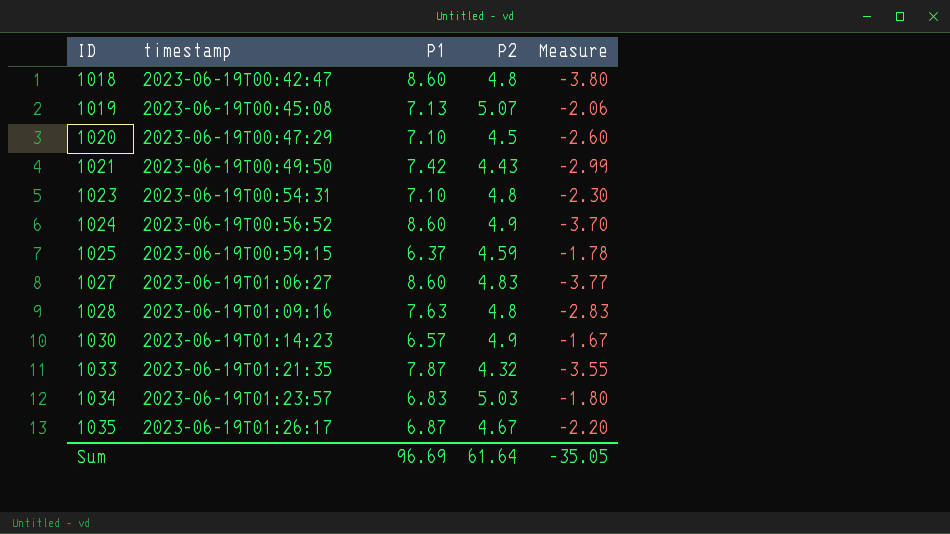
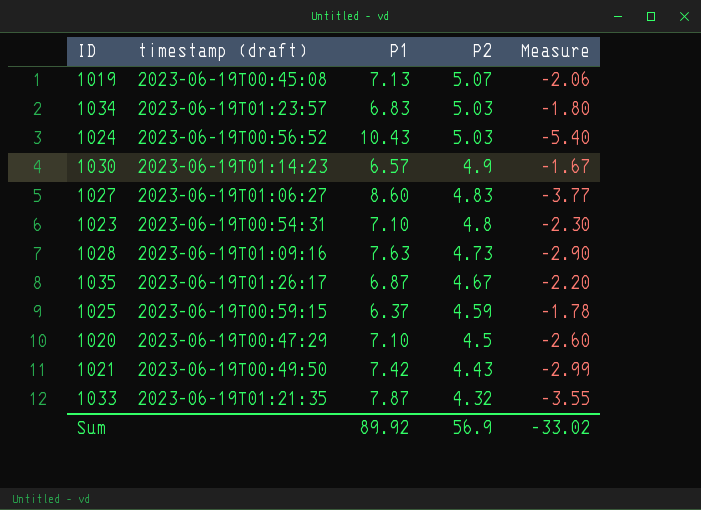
row order: ID ascending -> P2 descending
column name: timestamp -> timestamp (draft)
row 1018: 2023-06-19T00:42:47 | 8.60 | 4.8 | -3.80 -> none
1024 | P1: 8.60 -> 10.43
1024 | P2: 4.9 -> 5.03
1024 | Measure: -3.70 -> -5.40
1028 | P2: 4.8 -> 4.73
1028 | Measure: -2.83 -> -2.90
Sum | P1: 96.69 -> 89.92
Sum | P2: 61.64 -> 56.9
Sum | Measure: -35.05 -> -33.02

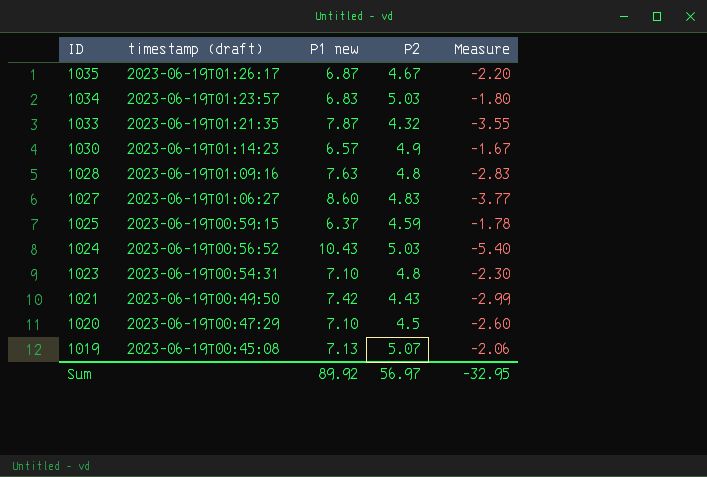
row order: P2 descending -> ID descending
column name: P1 -> P1 new
1028 | P2: 4.73 -> 4.8
1028 | Measure: -2.90 -> -2.83
Sum | P2: 56.9 -> 56.97
Sum | Measure: -33.02 -> -32.95

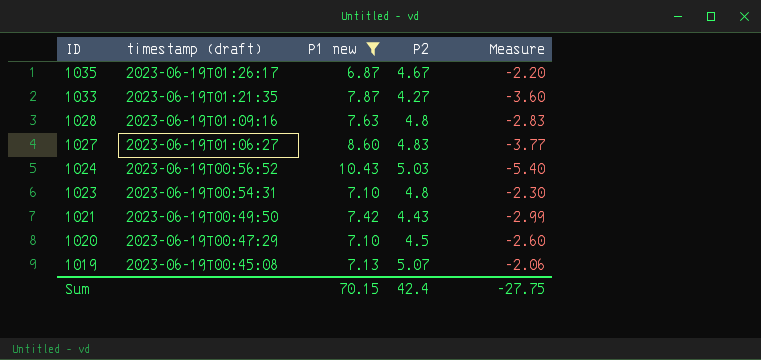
filter: none -> P1 new >= 6.87
1033 | P2: 4.32 -> 4.27
1033 | Measure: -3.55 -> -3.60
Sum | P1 new: 89.92 -> 70.15
Sum | P2: 56.97 -> 42.4
Sum | Measure: -32.95 -> -27.75

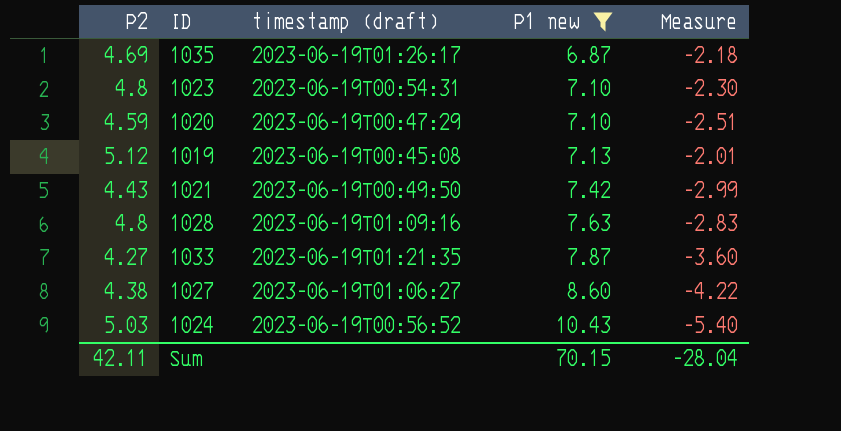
row order: ID descending -> P1 new ascending
column P2 | position: 4 -> 1
1035 | P2: 4.67 -> 4.69
1035 | Measure: -2.20 -> -2.18
1020 | P2: 4.5 -> 4.59
1020 | Measure: -2.60 -> -2.51
1019 | P2: 5.07 -> 5.12
1019 | Measure: -2.06 -> -2.01
1027 | P2: 4.83 -> 4.38
1027 | Measure: -3.77 -> -4.22
Sum | P2: 42.4 -> 42.11
Sum | Measure: -27.75 -> -28.04

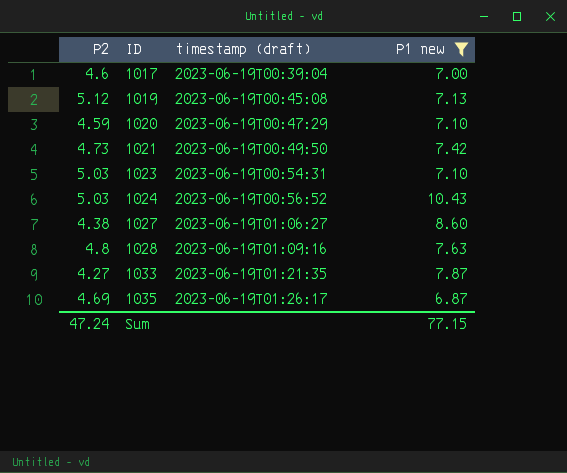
row order: P1 new ascending -> ID ascending
column Measure | formula: [P2] - [P1 new] -> none
row 1017: none -> 4.6 | 2023-06-19T00:39:04 | 7.00
1021 | P2: 4.43 -> 4.73
1023 | P2: 4.8 -> 5.03
Sum | P2: 42.11 -> 47.24
Sum | P1 new: 70.15 -> 77.15

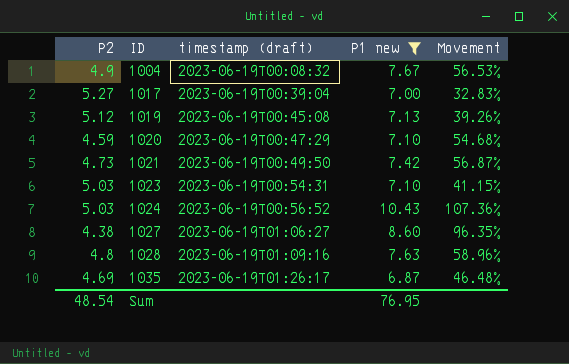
column Movement | formula: none -> ([P1 new] - [P2]) / [P2]
row 1033: 4.27 | 2023-06-19T01:21:35 | 7.87 -> none
row 1004: none -> 4.9 | 2023-06-19T00:08:32 | 7.67 | 56.53%
1017 | P2: 4.6 -> 5.27
Sum | P2: 47.24 -> 48.54
Sum | P1 new: 77.15 -> 76.95

